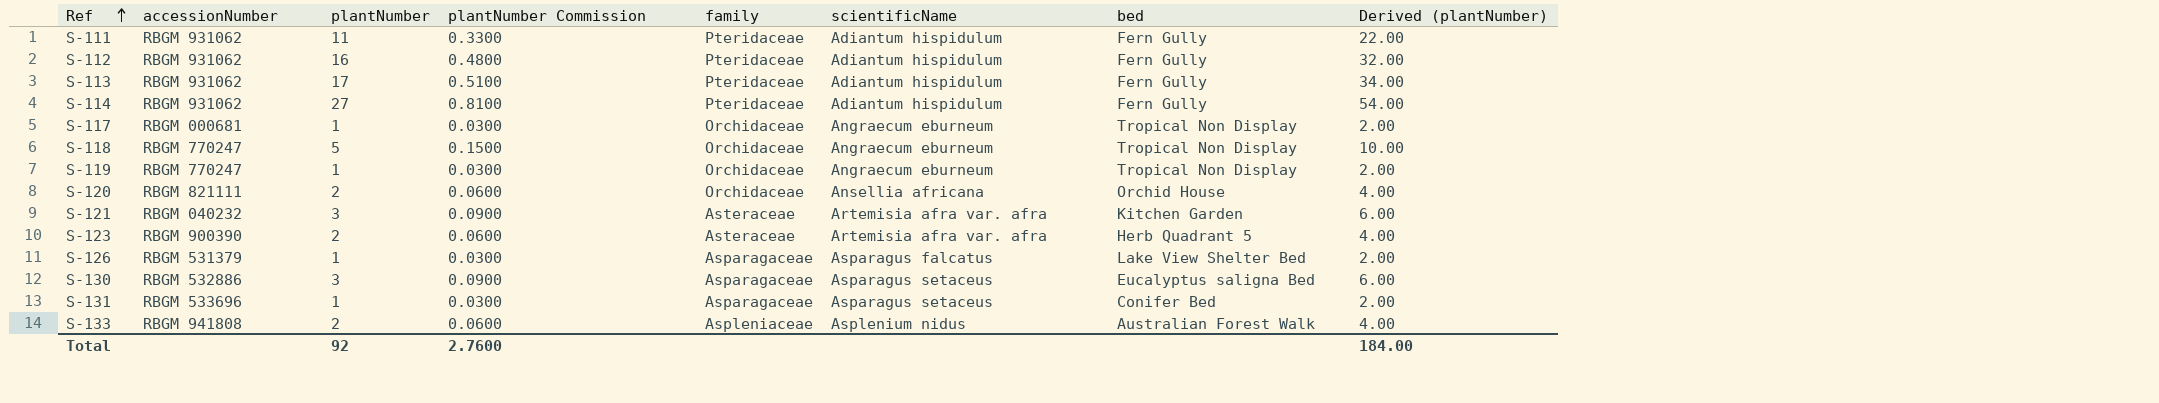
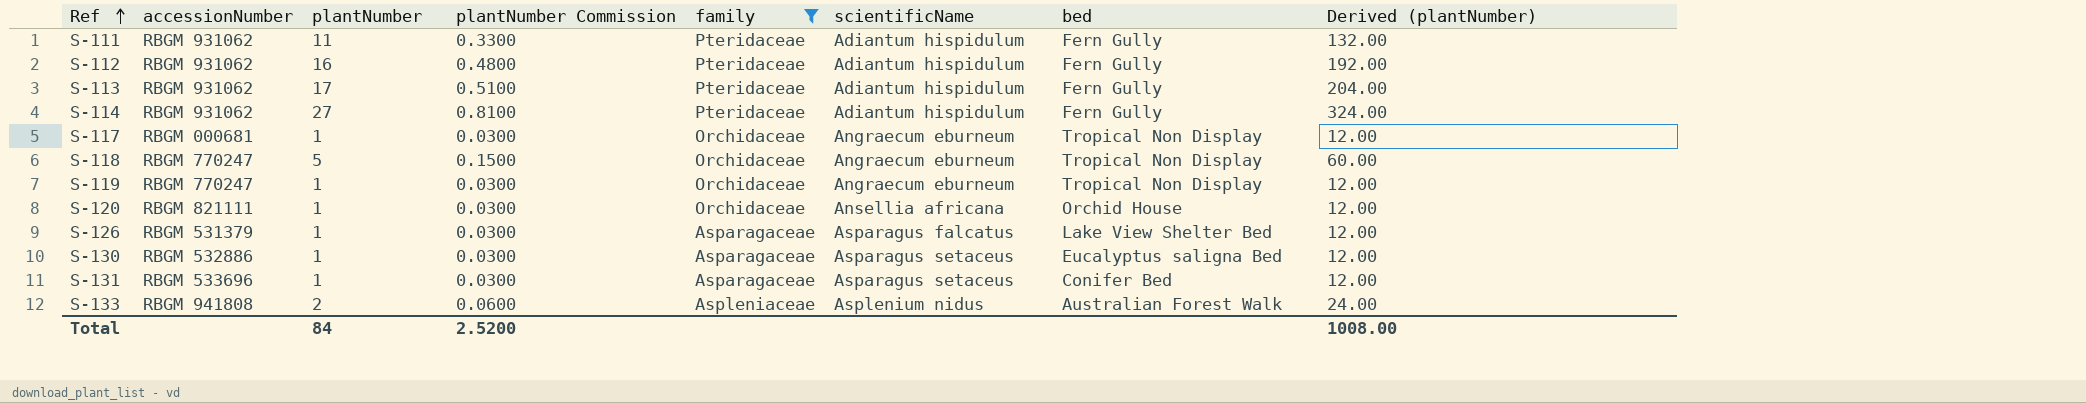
filter: none -> family != Asteraceae
column Derived (plantNumber) | formula: [plantNumber] * 2 -> [plantNumber] * 12
S-120 | plantNumber: 2 -> 1
S-120 | plantNumber Commission: 0.0600 -> 0.0300
S-130 | plantNumber: 3 -> 1
S-130 | plantNumber Commission: 0.0900 -> 0.0300
Total | plantNumber: 92 -> 84
Total | plantNumber Commission: 2.7600 -> 2.5200
Total | Derived (plantNumber): 184.00 -> 1008.00

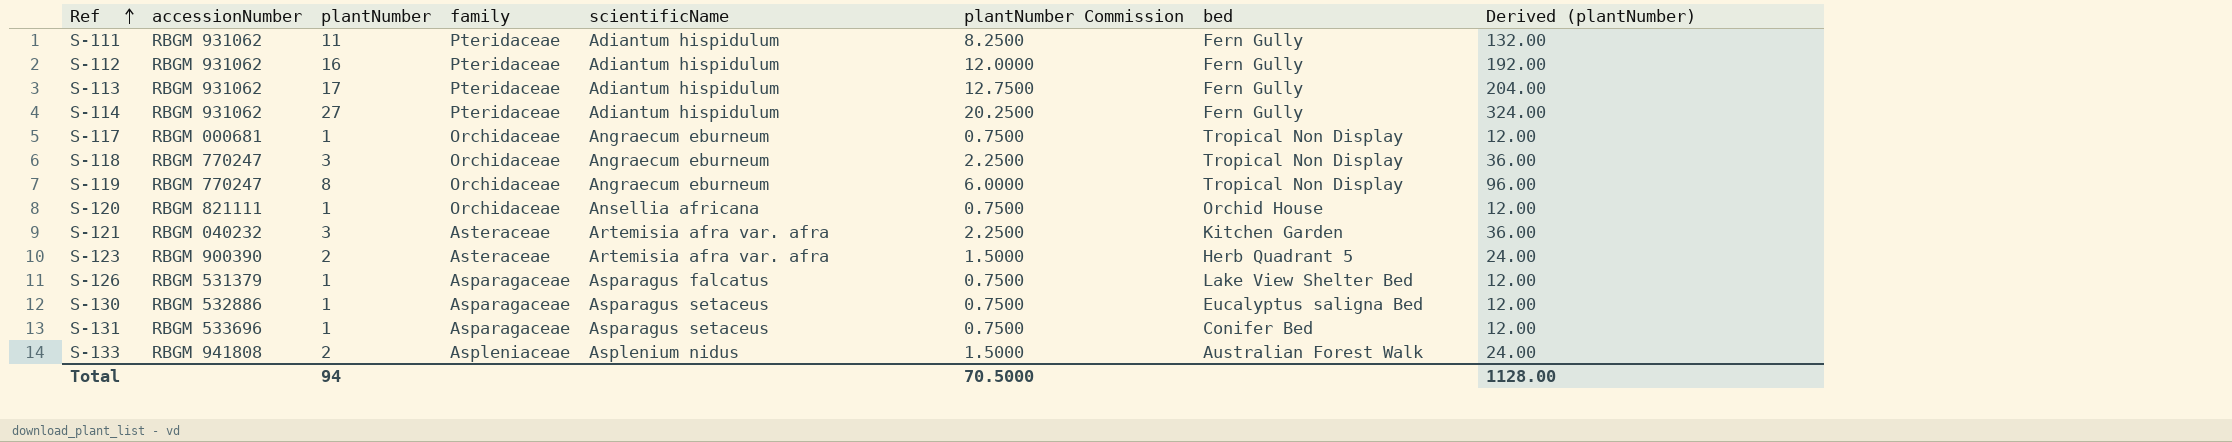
filter: family != Asteraceae -> none
column plantNumber Commission | formula: [plantNumber] * 0.03 -> [plantNumber] * 0.75
column plantNumber Commission | position: 4 -> 6
S-118 | plantNumber: 5 -> 3
S-118 | Derived (plantNumber): 60.00 -> 36.00
S-119 | plantNumber: 1 -> 8
S-119 | Derived (plantNumber): 12.00 -> 96.00
Total | plantNumber: 84 -> 94
Total | plantNumber Commission: 2.5200 -> 70.5000
Total | Derived (plantNumber): 1008.00 -> 1128.00

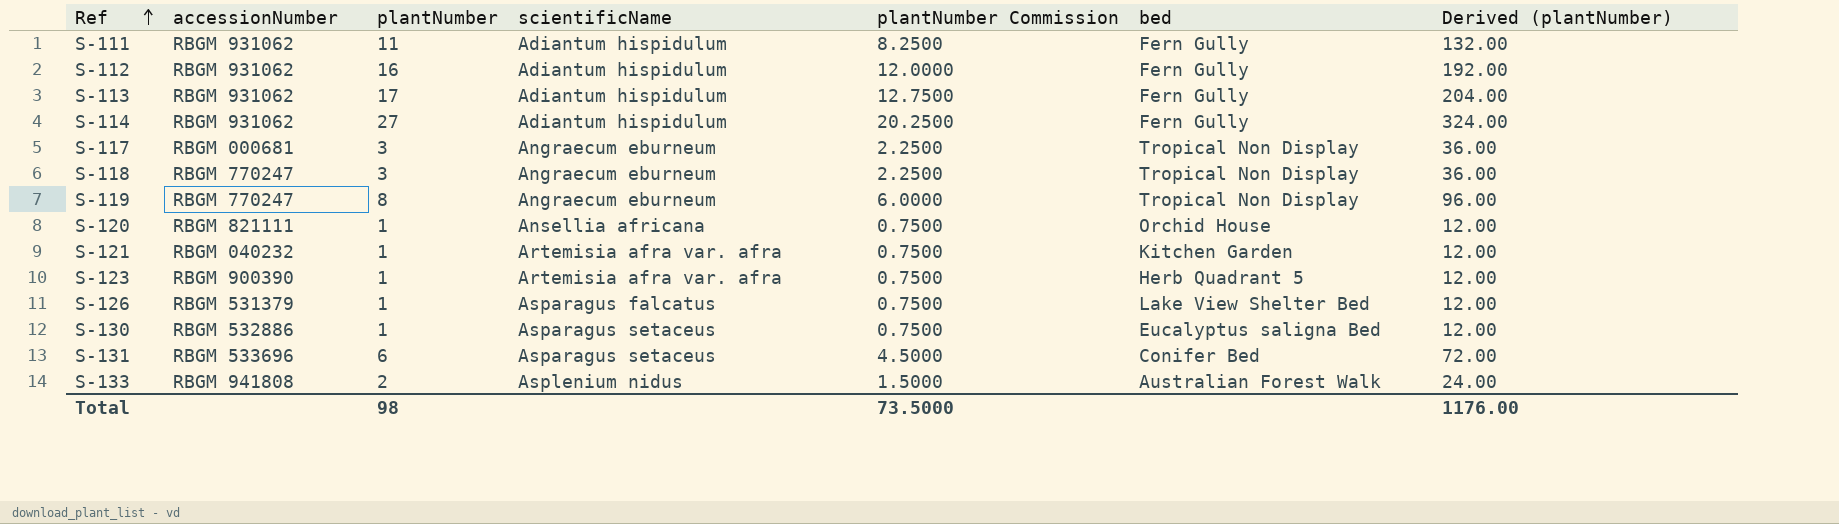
column family | position: 4 -> none
S-117 | plantNumber: 1 -> 3
S-117 | plantNumber Commission: 0.7500 -> 2.2500
S-117 | Derived (plantNumber): 12.00 -> 36.00
S-121 | plantNumber: 3 -> 1
S-121 | plantNumber Commission: 2.2500 -> 0.7500
S-121 | Derived (plantNumber): 36.00 -> 12.00
S-123 | plantNumber: 2 -> 1
S-123 | plantNumber Commission: 1.5000 -> 0.7500
S-123 | Derived (plantNumber): 24.00 -> 12.00
S-131 | plantNumber: 1 -> 6
S-131 | plantNumber Commission: 0.7500 -> 4.5000
S-131 | Derived (plantNumber): 12.00 -> 72.00
Total | plantNumber: 94 -> 98
Total | plantNumber Commission: 70.5000 -> 73.5000
Total | Derived (plantNumber): 1128.00 -> 1176.00

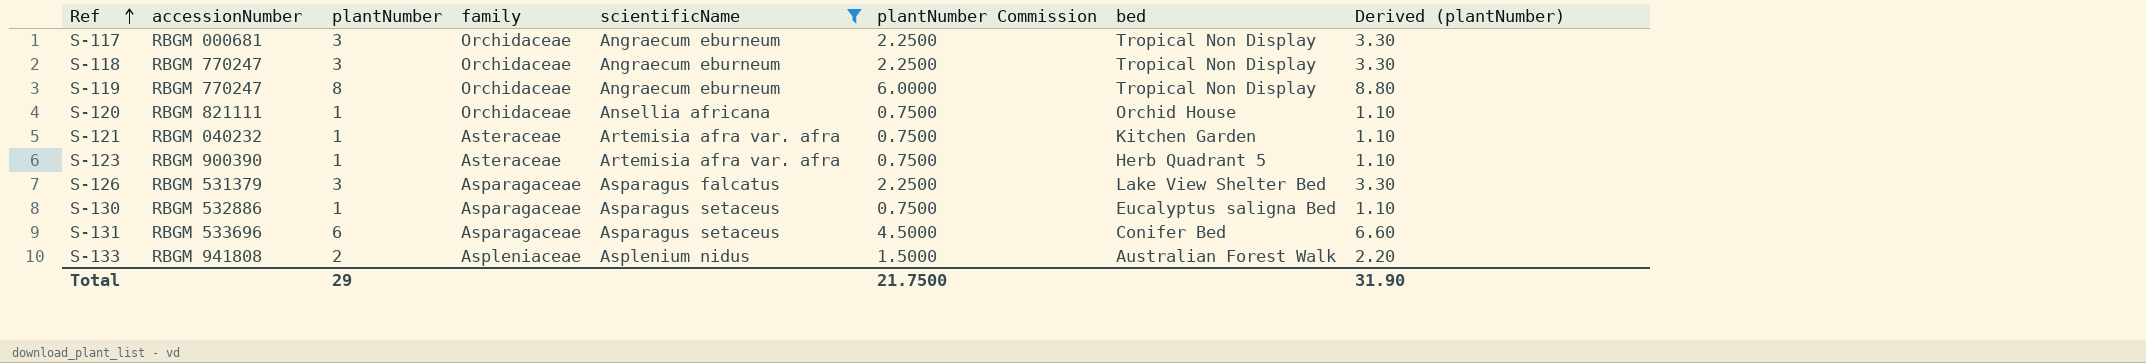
filter: none -> scientificName != Adiantum hispidulum
column family | position: none -> 4
column Derived (plantNumber) | formula: [plantNumber] * 12 -> [plantNumber] * 1.1
S-126 | plantNumber: 1 -> 3
S-126 | plantNumber Commission: 0.7500 -> 2.2500
Total | plantNumber: 98 -> 29
Total | plantNumber Commission: 73.5000 -> 21.7500
Total | Derived (plantNumber): 1176.00 -> 31.90

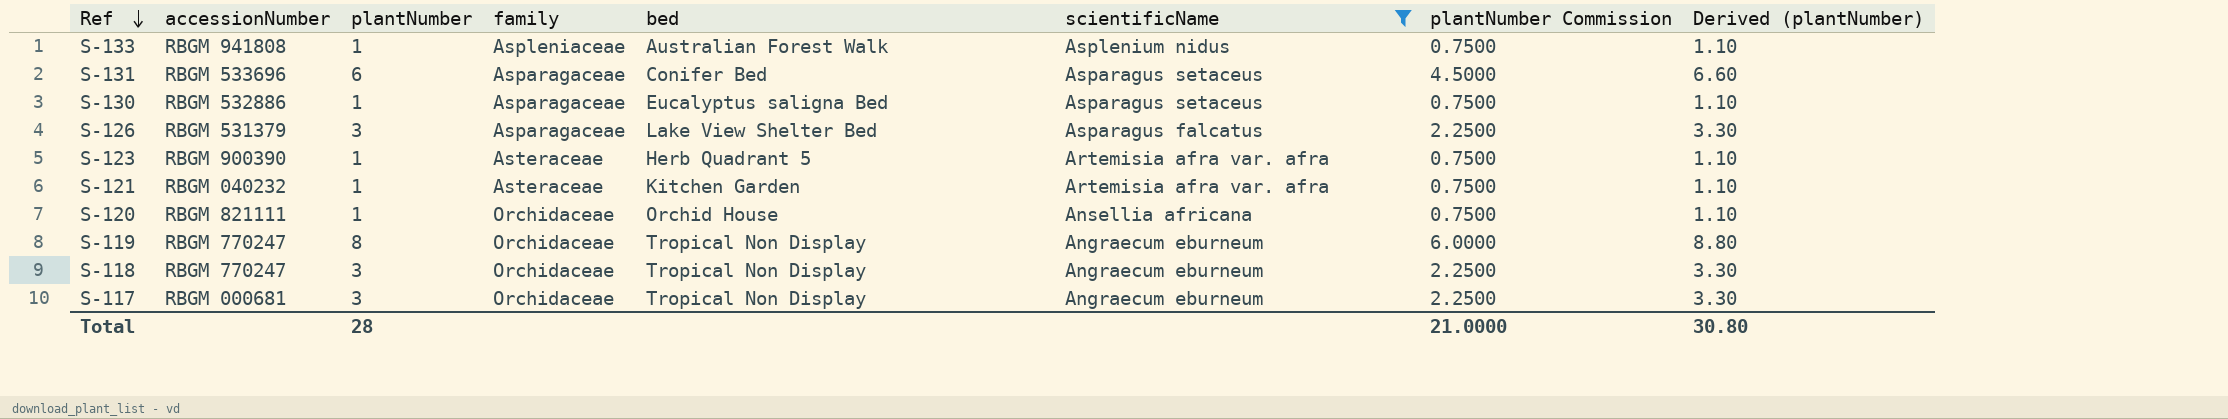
row order: Ref ascending -> Ref descending
column bed | position: 7 -> 5
S-133 | plantNumber: 2 -> 1
S-133 | plantNumber Commission: 1.5000 -> 0.7500
S-133 | Derived (plantNumber): 2.20 -> 1.10
Total | plantNumber: 29 -> 28
Total | plantNumber Commission: 21.7500 -> 21.0000
Total | Derived (plantNumber): 31.90 -> 30.80

